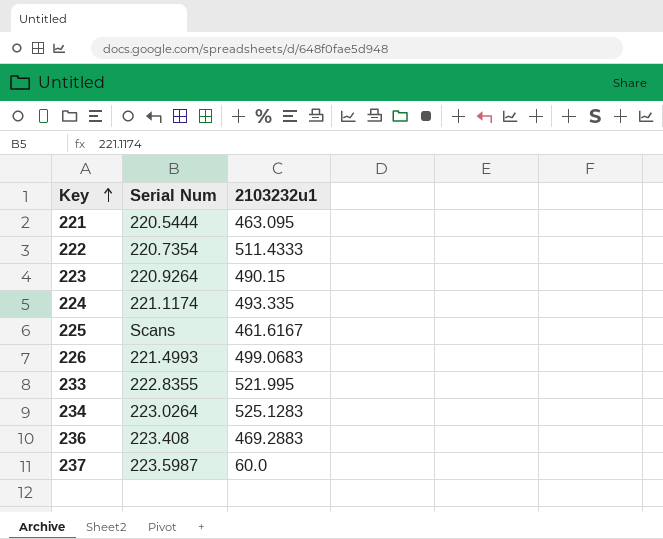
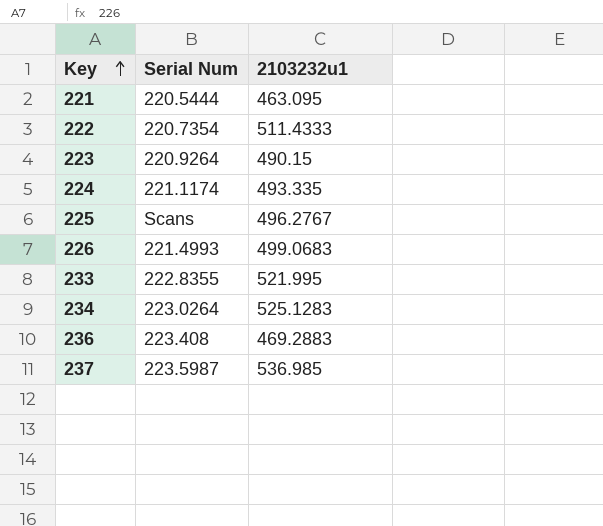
225 | 2103232u1: 461.6167 -> 496.2767
237 | 2103232u1: 60.0 -> 536.985

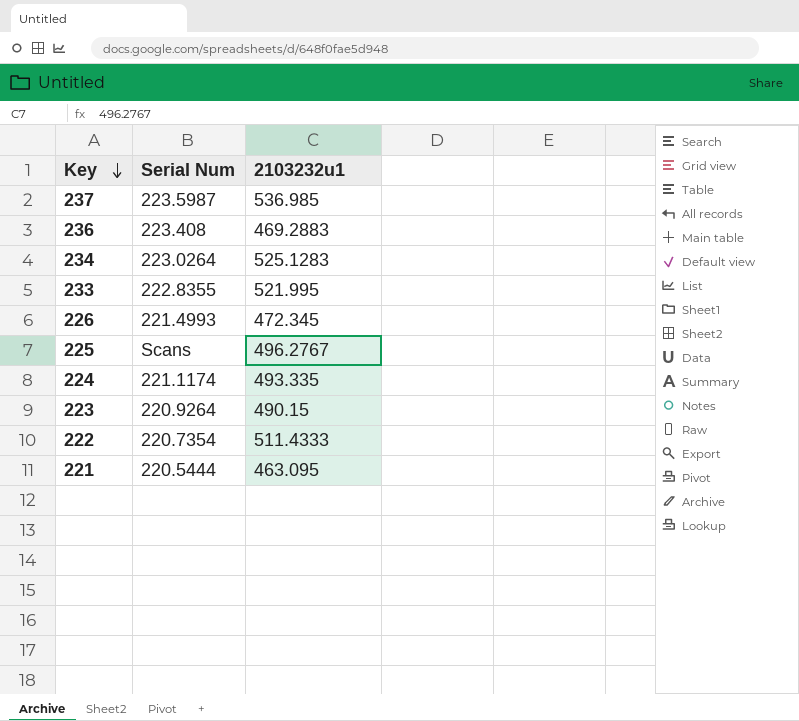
row order: Key ascending -> Key descending
226 | 2103232u1: 499.0683 -> 472.345

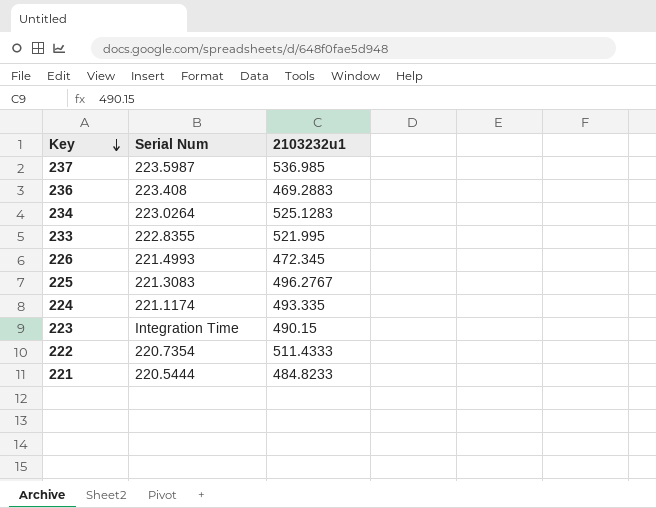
225 | Serial Num: Scans -> 221.3083
223 | Serial Num: 220.9264 -> Integration Time
221 | 2103232u1: 463.095 -> 484.8233

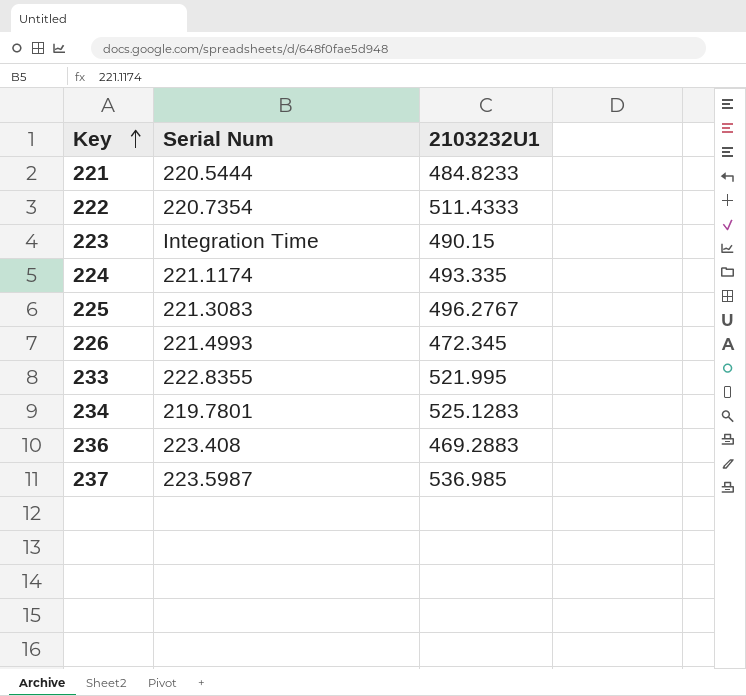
row order: Key descending -> Key ascending
column name: 2103232u1 -> 2103232U1
234 | Serial Num: 223.0264 -> 219.7801

